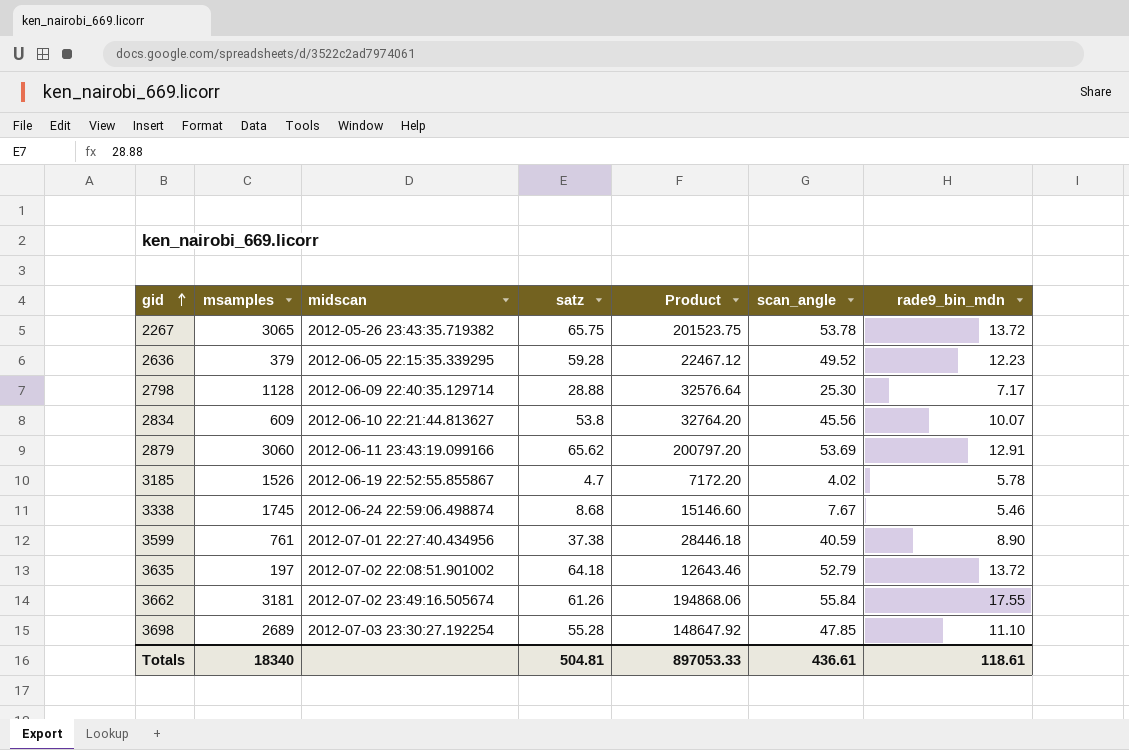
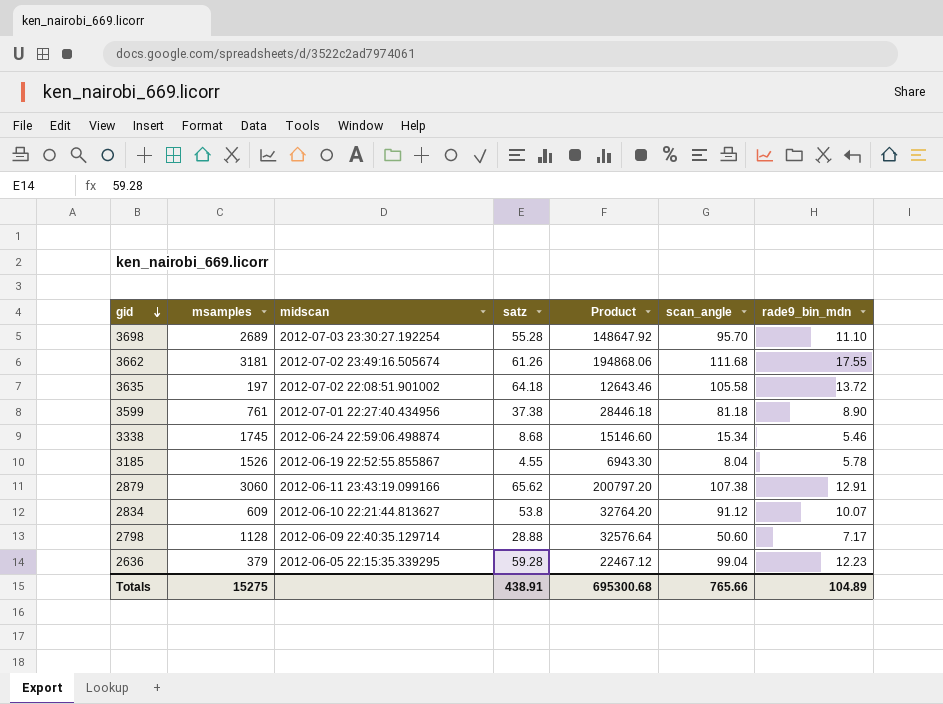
row order: gid ascending -> gid descending
row 2267: 3065 | 2012-05-26 23:43:35.719382 | 65.75 | 201523.75 | 53.78 | 13.72 -> none
3698 | scan_angle: 47.85 -> 95.70
3662 | scan_angle: 55.84 -> 111.68
3635 | scan_angle: 52.79 -> 105.58
3599 | scan_angle: 40.59 -> 81.18
3338 | scan_angle: 7.67 -> 15.34
3185 | satz: 4.7 -> 4.55
3185 | Product: 7172.20 -> 6943.30
3185 | scan_angle: 4.02 -> 8.04
2879 | scan_angle: 53.69 -> 107.38
2834 | scan_angle: 45.56 -> 91.12
2798 | scan_angle: 25.30 -> 50.60
2636 | scan_angle: 49.52 -> 99.04
Totals | msamples: 18340 -> 15275
Totals | satz: 504.81 -> 438.91
Totals | Product: 897053.33 -> 695300.68
Totals | scan_angle: 436.61 -> 765.66
Totals | rade9_bin_mdn: 118.61 -> 104.89

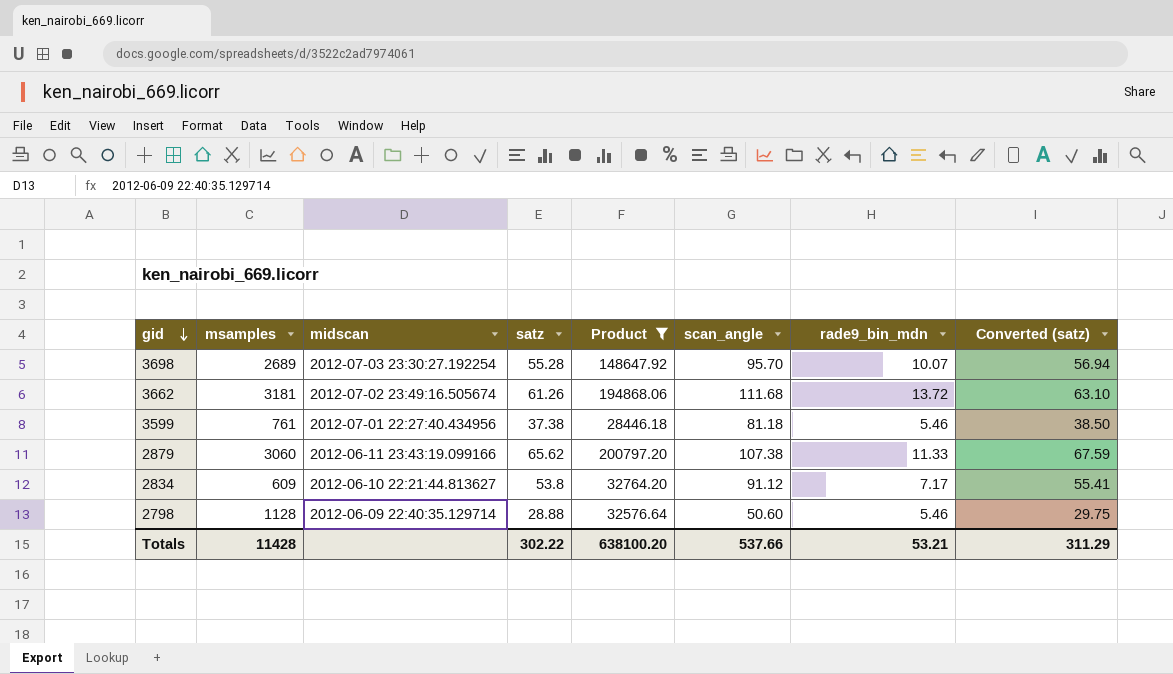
filter: none -> Product >= 28446.18
column Converted (satz) | formula: none -> [satz] * 1.03
3698 | rade9_bin_mdn: 11.10 -> 10.07
3662 | rade9_bin_mdn: 17.55 -> 13.72
3599 | rade9_bin_mdn: 8.90 -> 5.46
2879 | rade9_bin_mdn: 12.91 -> 11.33
2834 | rade9_bin_mdn: 10.07 -> 7.17
2798 | rade9_bin_mdn: 7.17 -> 5.46
Totals | msamples: 15275 -> 11428
Totals | satz: 438.91 -> 302.22
Totals | Product: 695300.68 -> 638100.20
Totals | scan_angle: 765.66 -> 537.66
Totals | rade9_bin_mdn: 104.89 -> 53.21

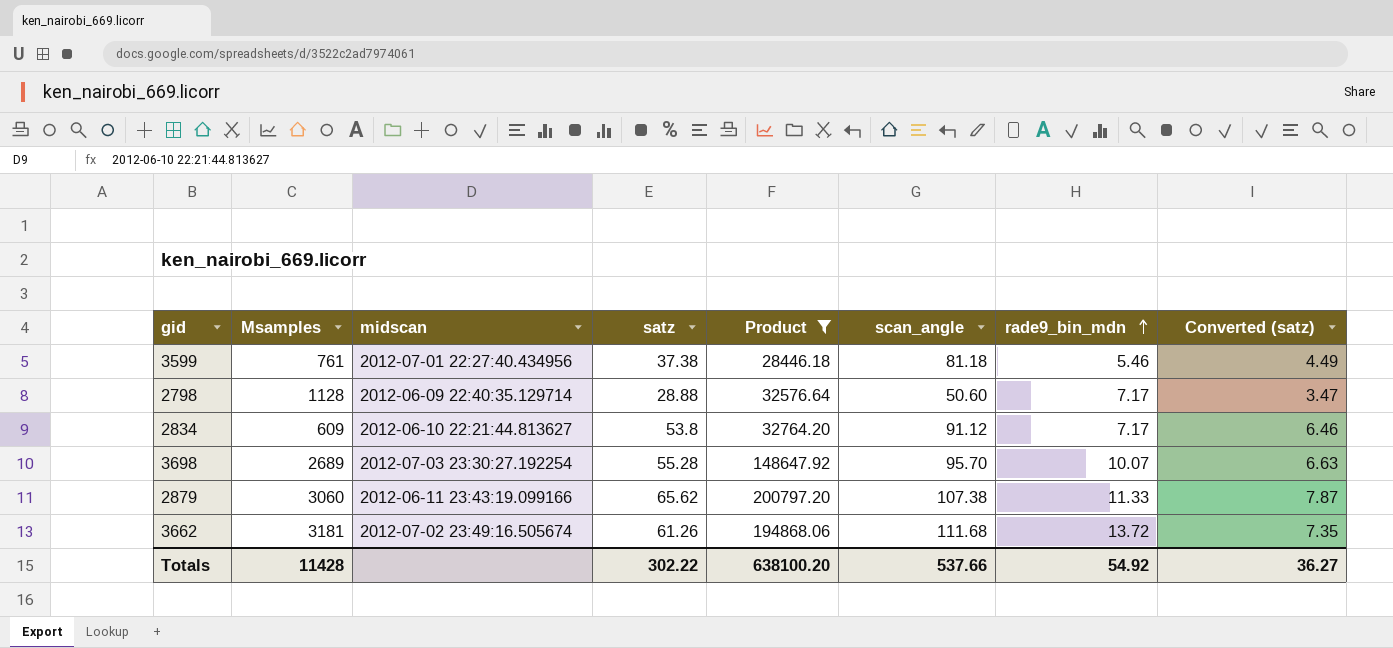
row order: gid descending -> rade9_bin_mdn ascending
column name: msamples -> Msamples
column Converted (satz) | formula: [satz] * 1.03 -> [satz] * 0.12
2798 | rade9_bin_mdn: 5.46 -> 7.17
Totals | rade9_bin_mdn: 53.21 -> 54.92
Totals | Converted (satz): 311.29 -> 36.27

